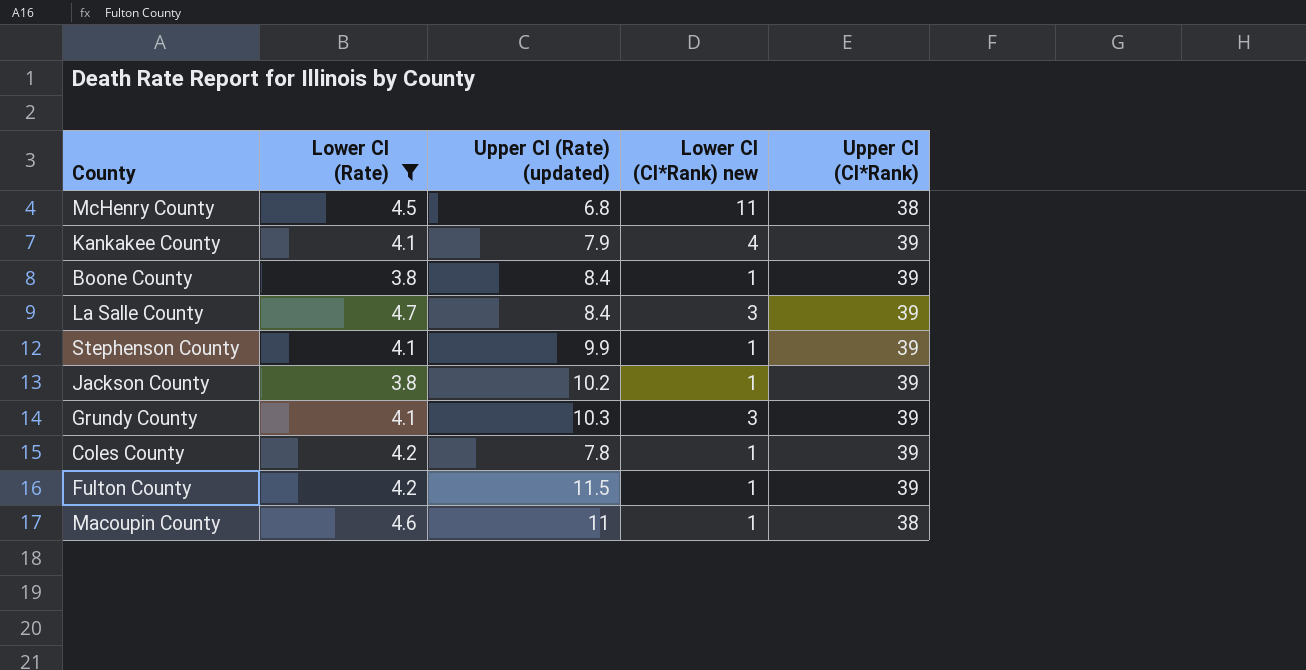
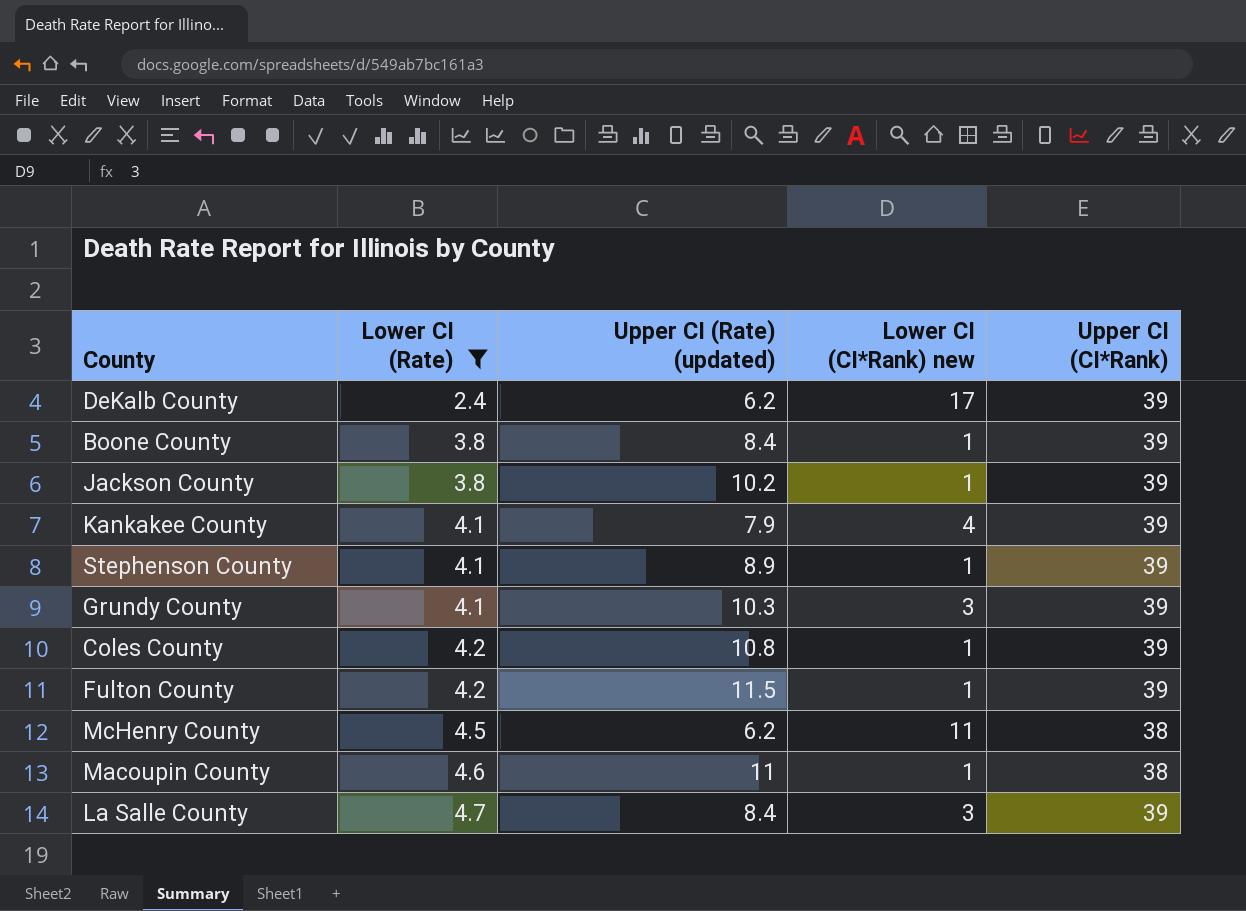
row order: none -> Lower CI (Rate) ascending
row DeKalb County: none -> 2.4 | 6.2 | 17 | 39
Stephenson County | Upper CI (Rate) (updated): 9.9 -> 8.9
Coles County | Upper CI (Rate) (updated): 7.8 -> 10.8
McHenry County | Upper CI (Rate) (updated): 6.8 -> 6.2

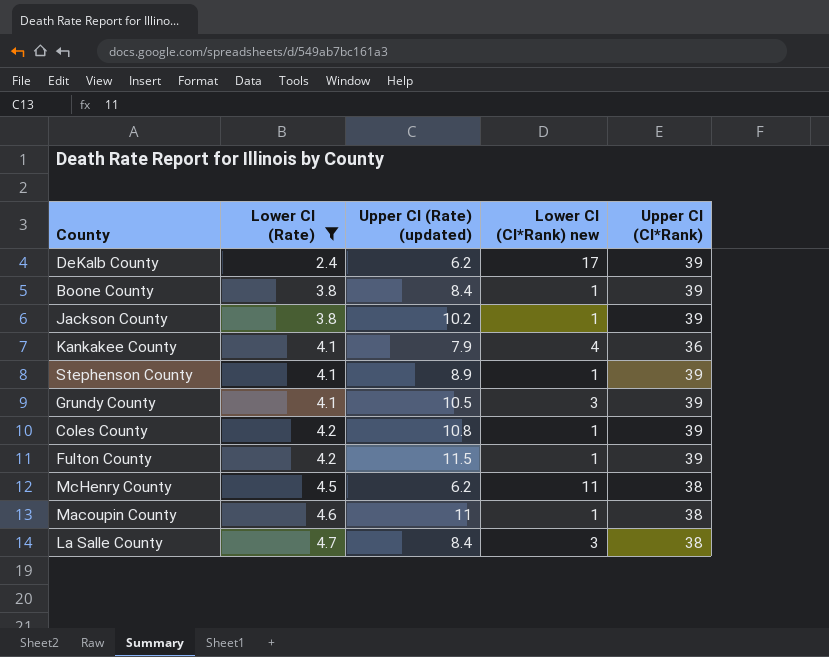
Kankakee County | Upper CI (CI*Rank): 39 -> 36
Grundy County | Upper CI (Rate) (updated): 10.3 -> 10.5
La Salle County | Upper CI (CI*Rank): 39 -> 38

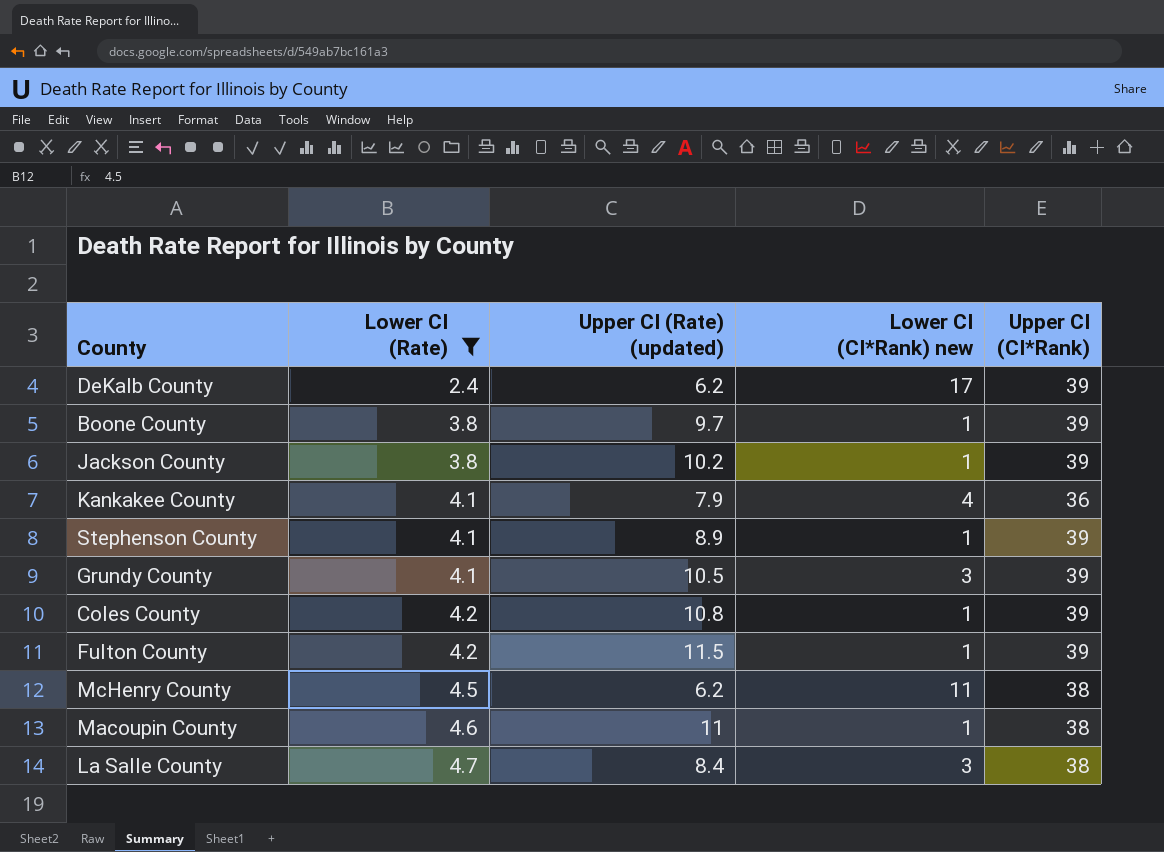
Boone County | Upper CI (Rate) (updated): 8.4 -> 9.7

